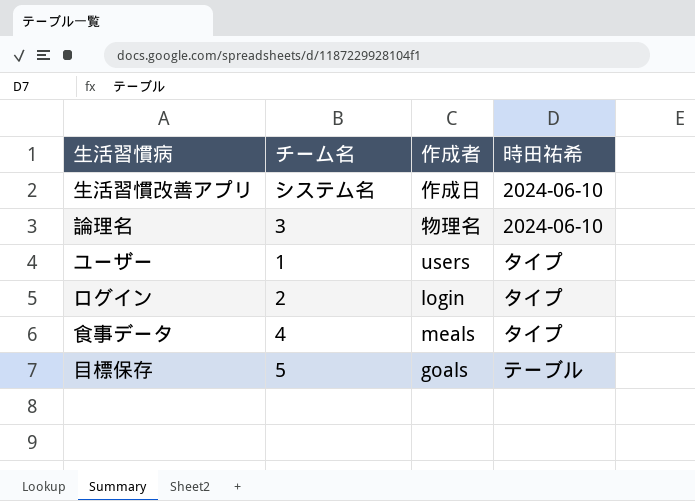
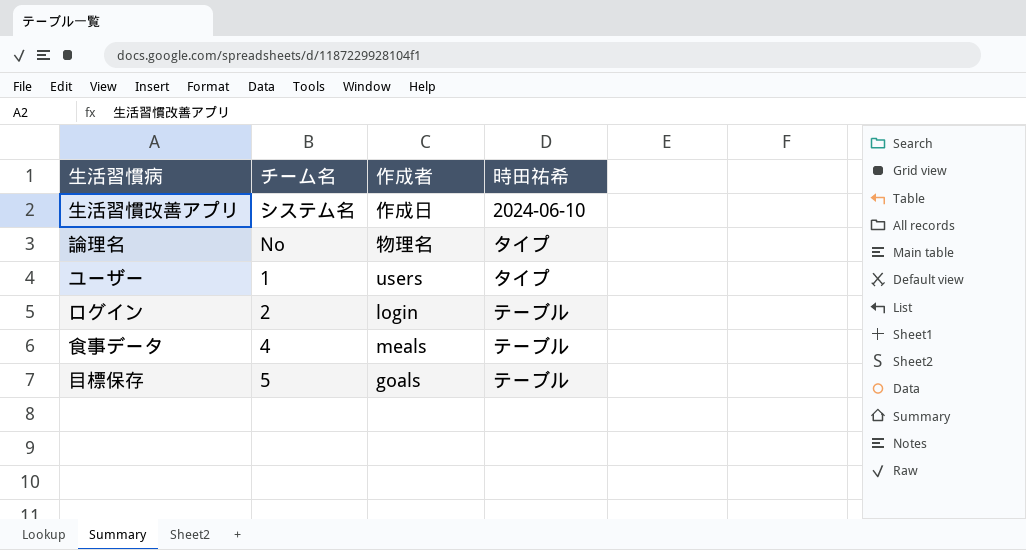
論理名 | チーム名: 3 -> No
論理名 | 時田祐希: 2024-06-10 -> タイプ
ログイン | 時田祐希: タイプ -> テーブル
食事データ | 時田祐希: タイプ -> テーブル

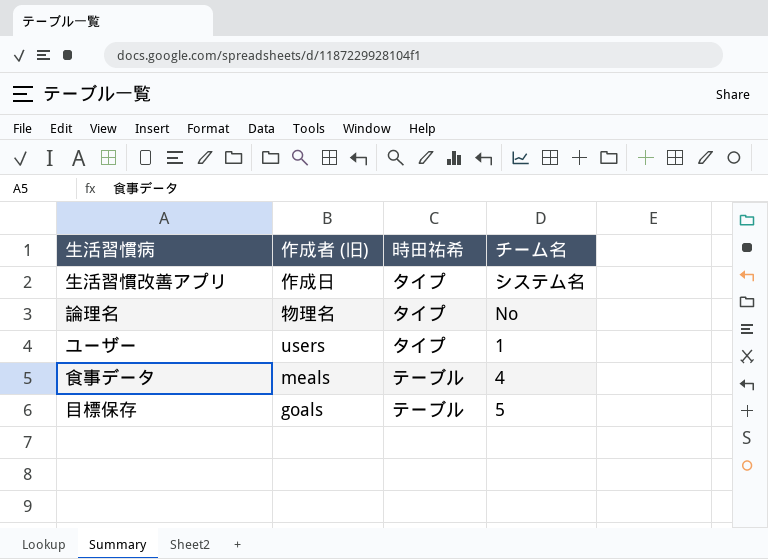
column name: 作成者 -> 作成者 (旧)
column チーム名 | position: 2 -> 4
row ログイン: 2 | login | テーブル -> none
生活習慣改善アプリ | 時田祐希: 2024-06-10 -> タイプ

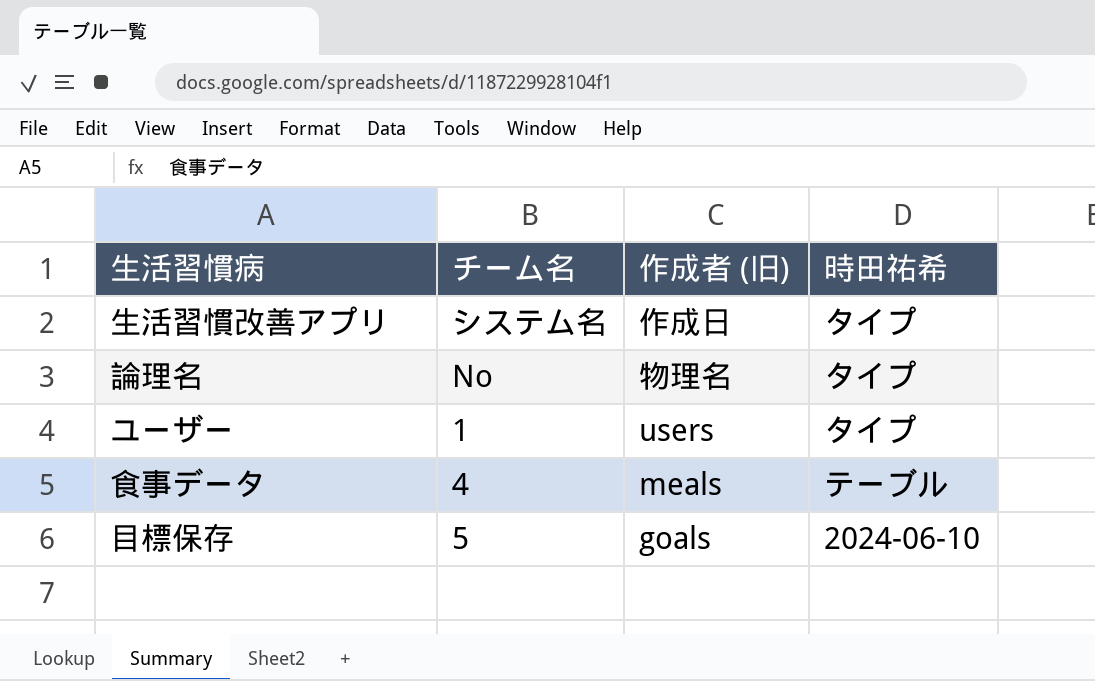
column チーム名 | position: 4 -> 2
目標保存 | 時田祐希: テーブル -> 2024-06-10

